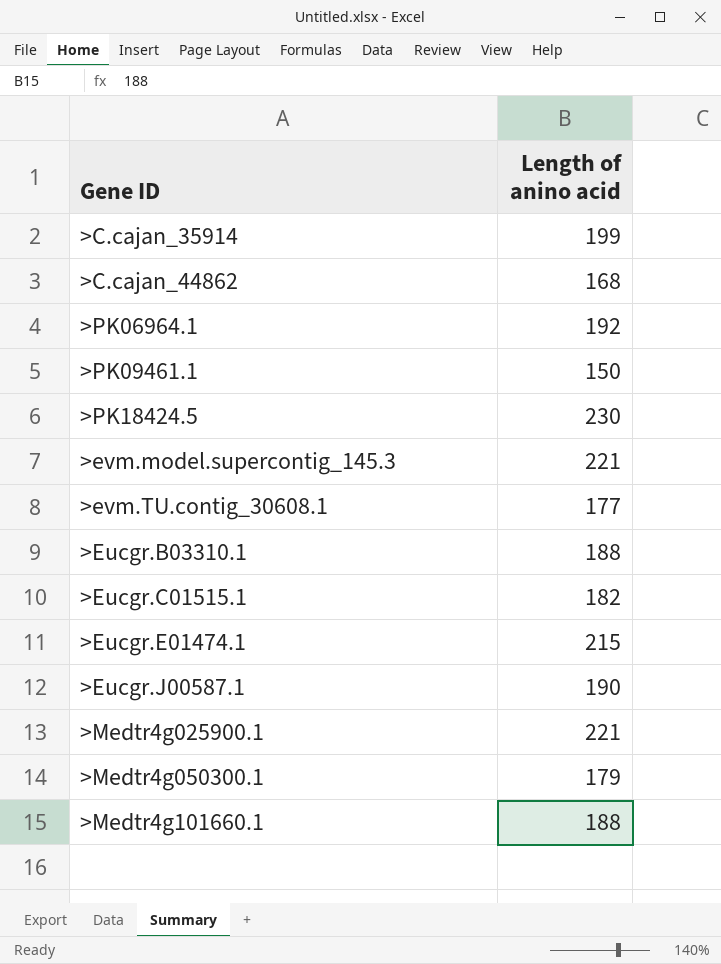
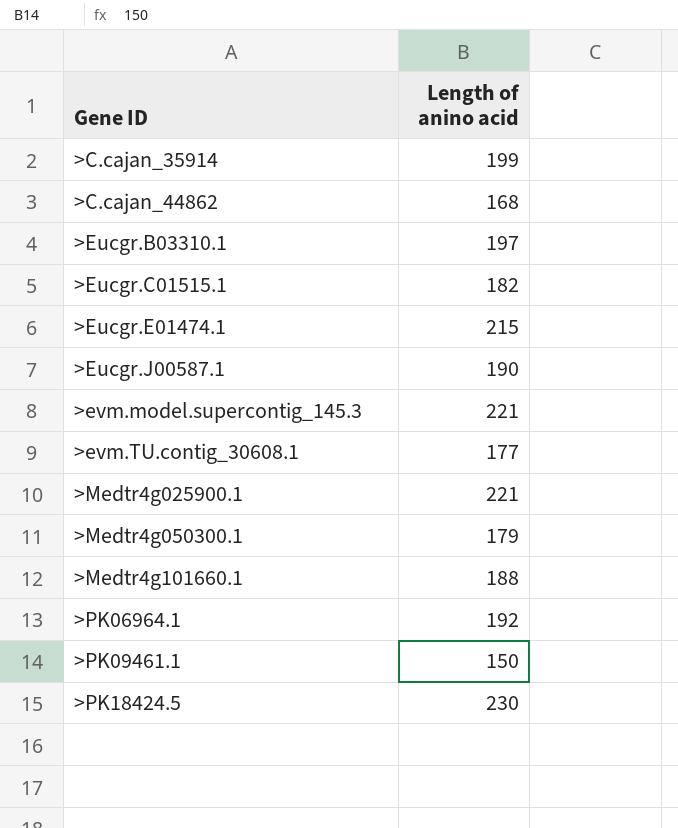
row order: none -> Gene ID ascending
>Eucgr.B03310.1 | Length of anino acid: 188 -> 197

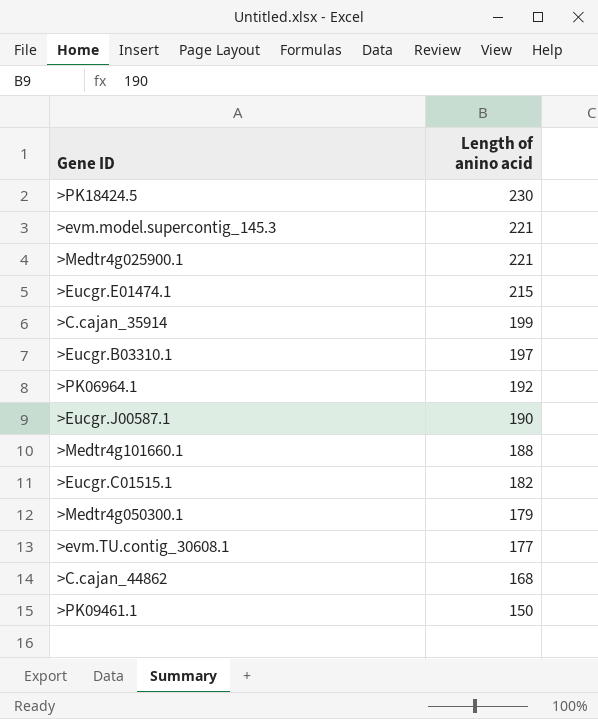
row order: Gene ID ascending -> Length of anino acid descending

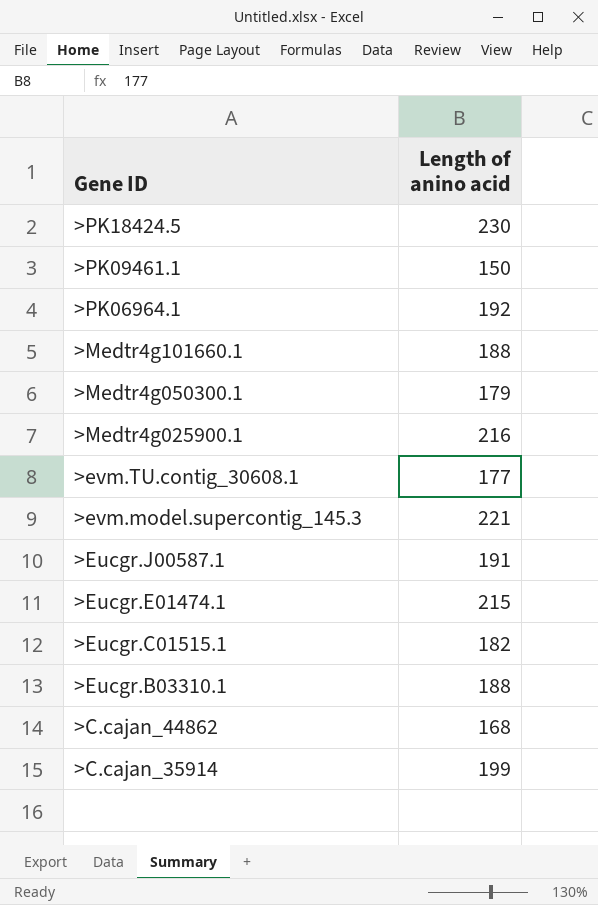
row order: Length of anino acid descending -> Gene ID descending
>Medtr4g025900.1 | Length of anino acid: 221 -> 216
>Eucgr.J00587.1 | Length of anino acid: 190 -> 191
>Eucgr.B03310.1 | Length of anino acid: 197 -> 188

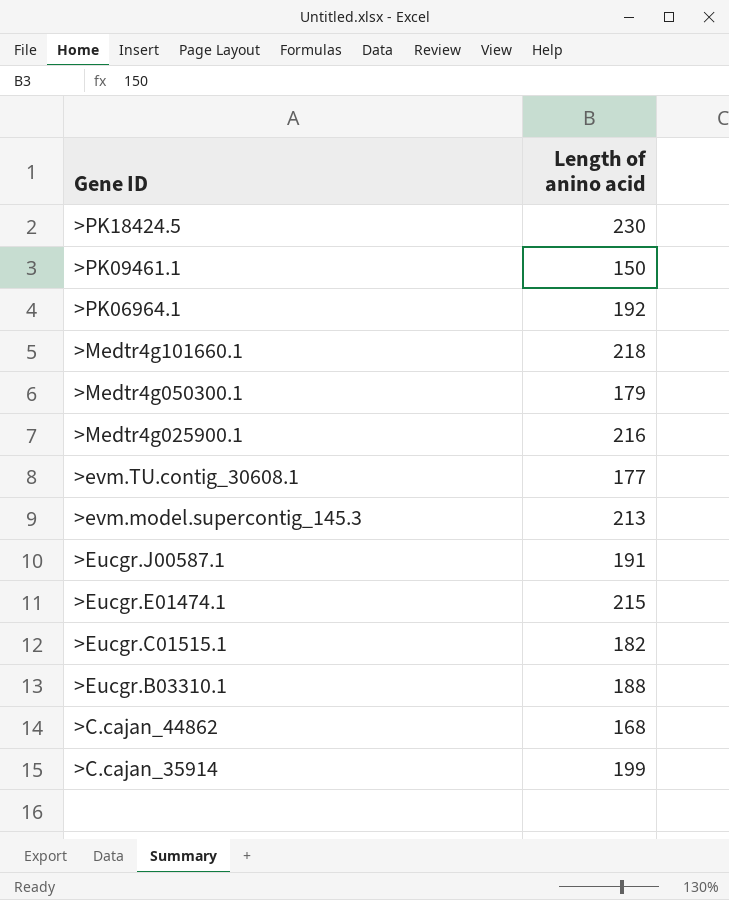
>Medtr4g101660.1 | Length of anino acid: 188 -> 218
>evm.model.supercontig_145.3 | Length of anino acid: 221 -> 213

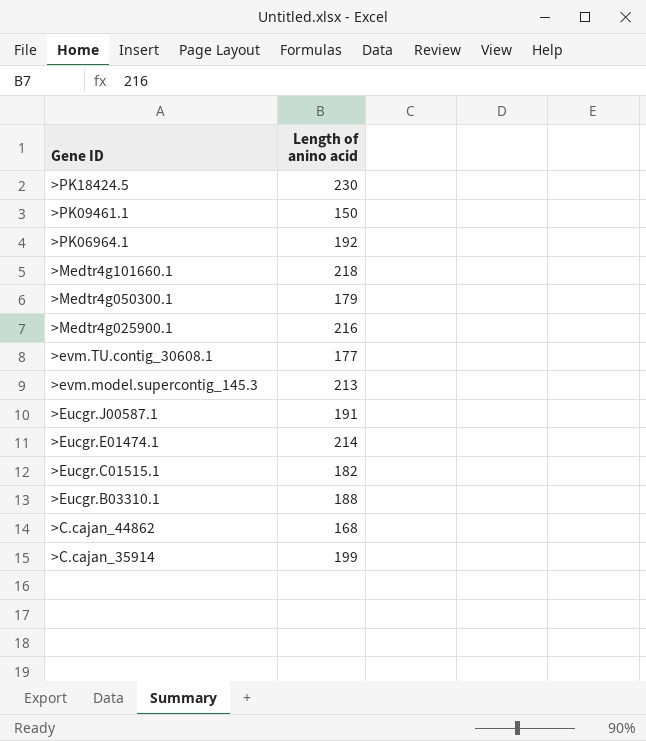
>Eucgr.E01474.1 | Length of anino acid: 215 -> 214

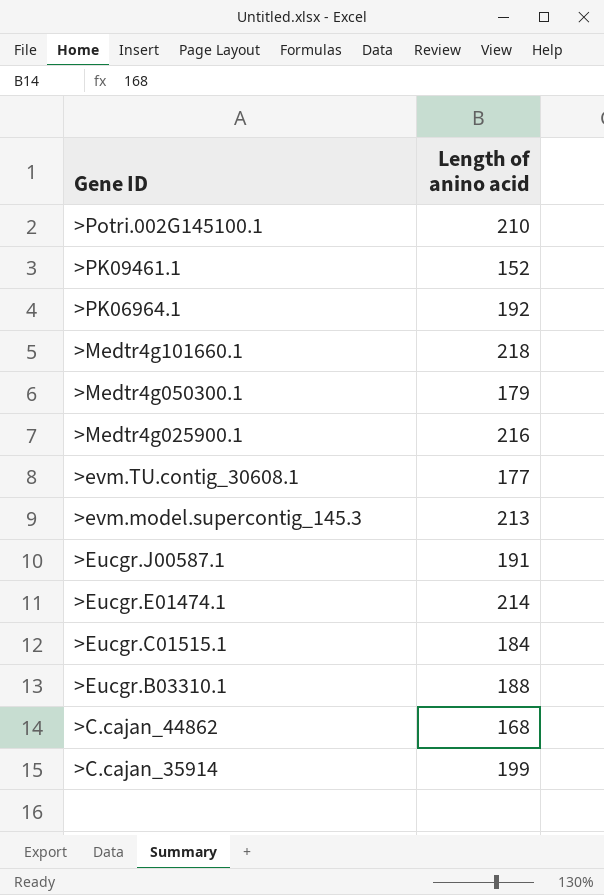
row >PK18424.5: 230 -> none
row >Potri.002G145100.1: none -> 210
>PK09461.1 | Length of anino acid: 150 -> 152
>Eucgr.C01515.1 | Length of anino acid: 182 -> 184

